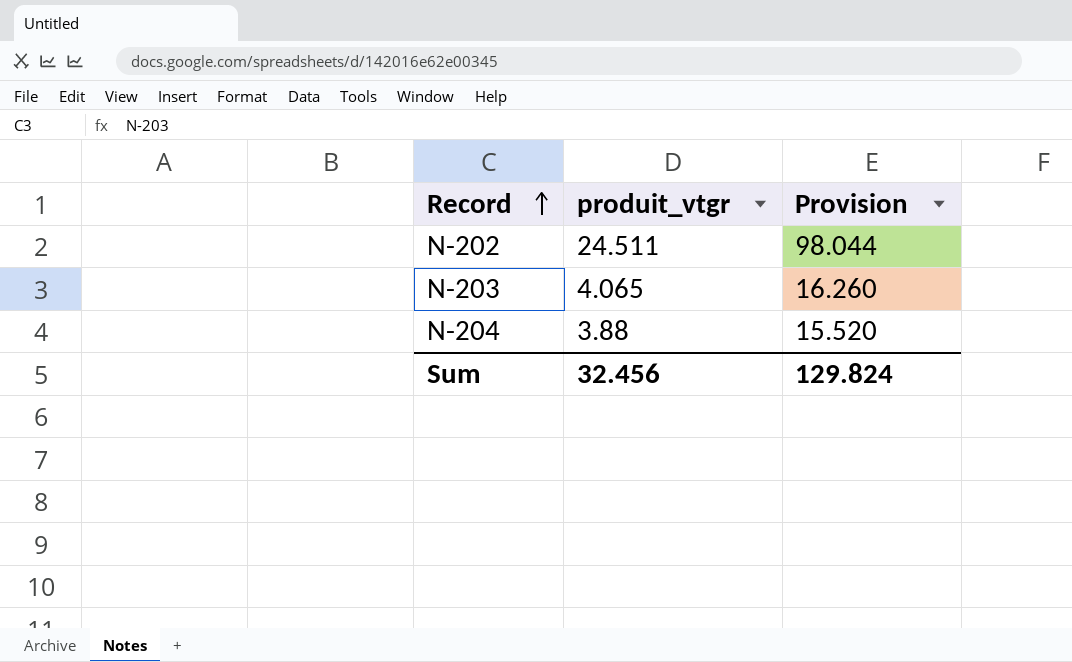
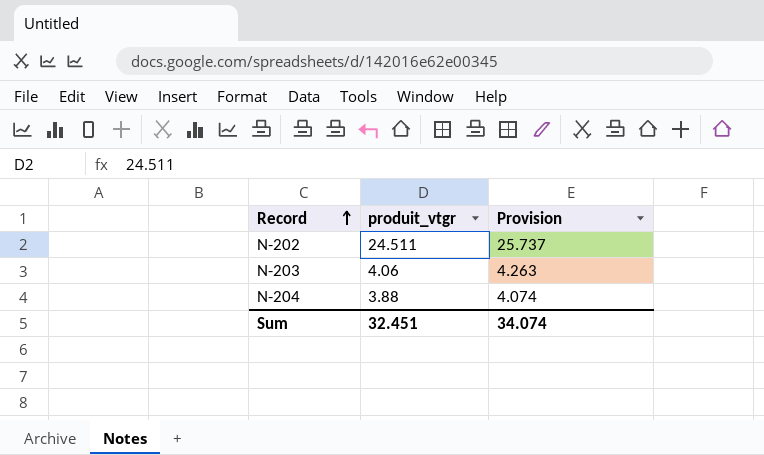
column Provision | formula: [produit_vtgr] * 4 -> [produit_vtgr] * 1.05
N-203 | produit_vtgr: 4.065 -> 4.06
Sum | produit_vtgr: 32.456 -> 32.451
Sum | Provision: 129.824 -> 34.074

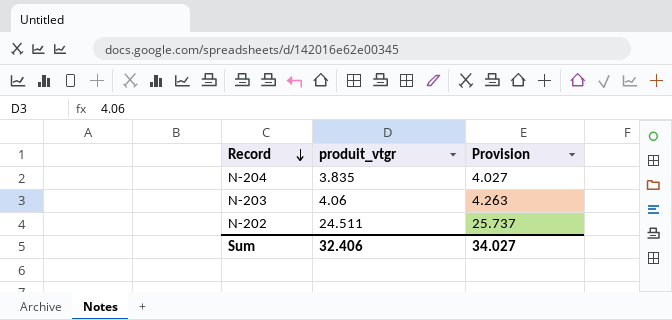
row order: Record ascending -> Record descending
N-204 | produit_vtgr: 3.88 -> 3.835
N-204 | Provision: 4.074 -> 4.027
Sum | produit_vtgr: 32.451 -> 32.406
Sum | Provision: 34.074 -> 34.027

